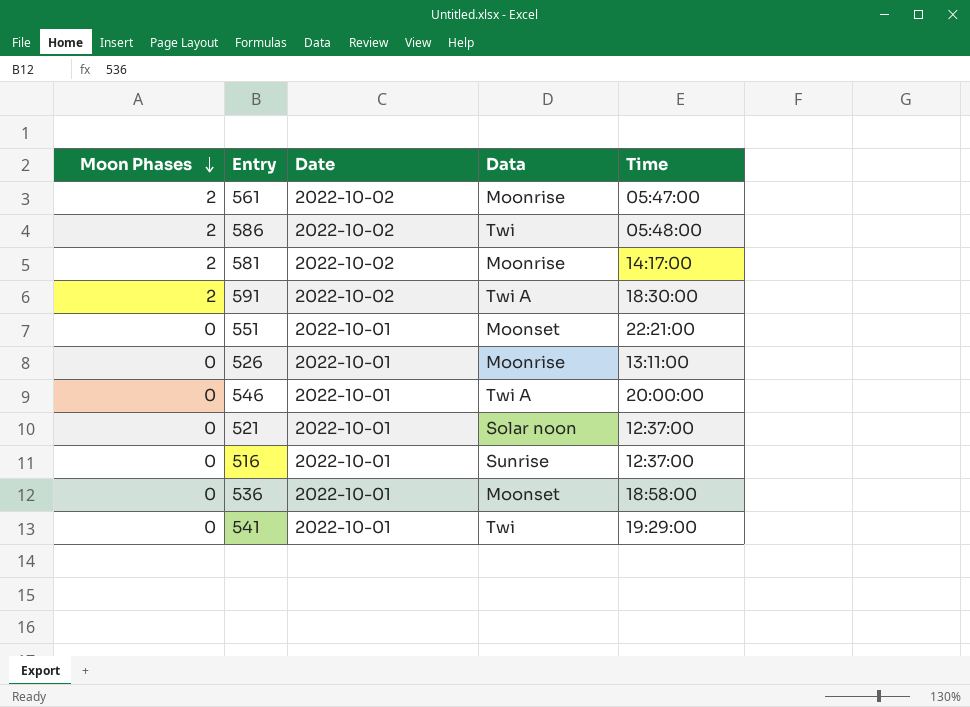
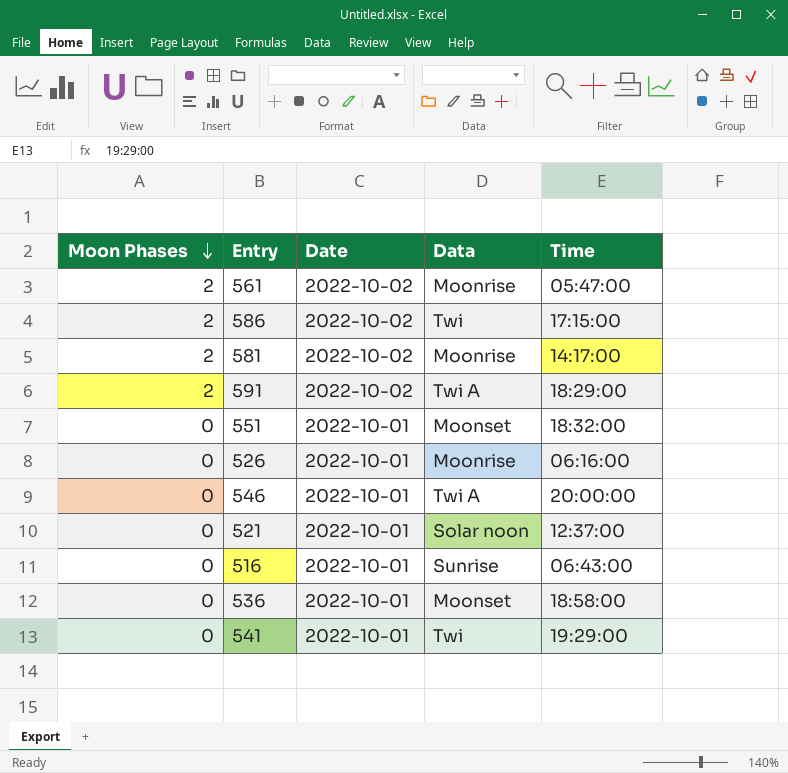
586 | Time: 05:48:00 -> 17:15:00
591 | Time: 18:30:00 -> 18:29:00
551 | Time: 22:21:00 -> 18:32:00
526 | Time: 13:11:00 -> 06:16:00
516 | Time: 12:37:00 -> 06:43:00

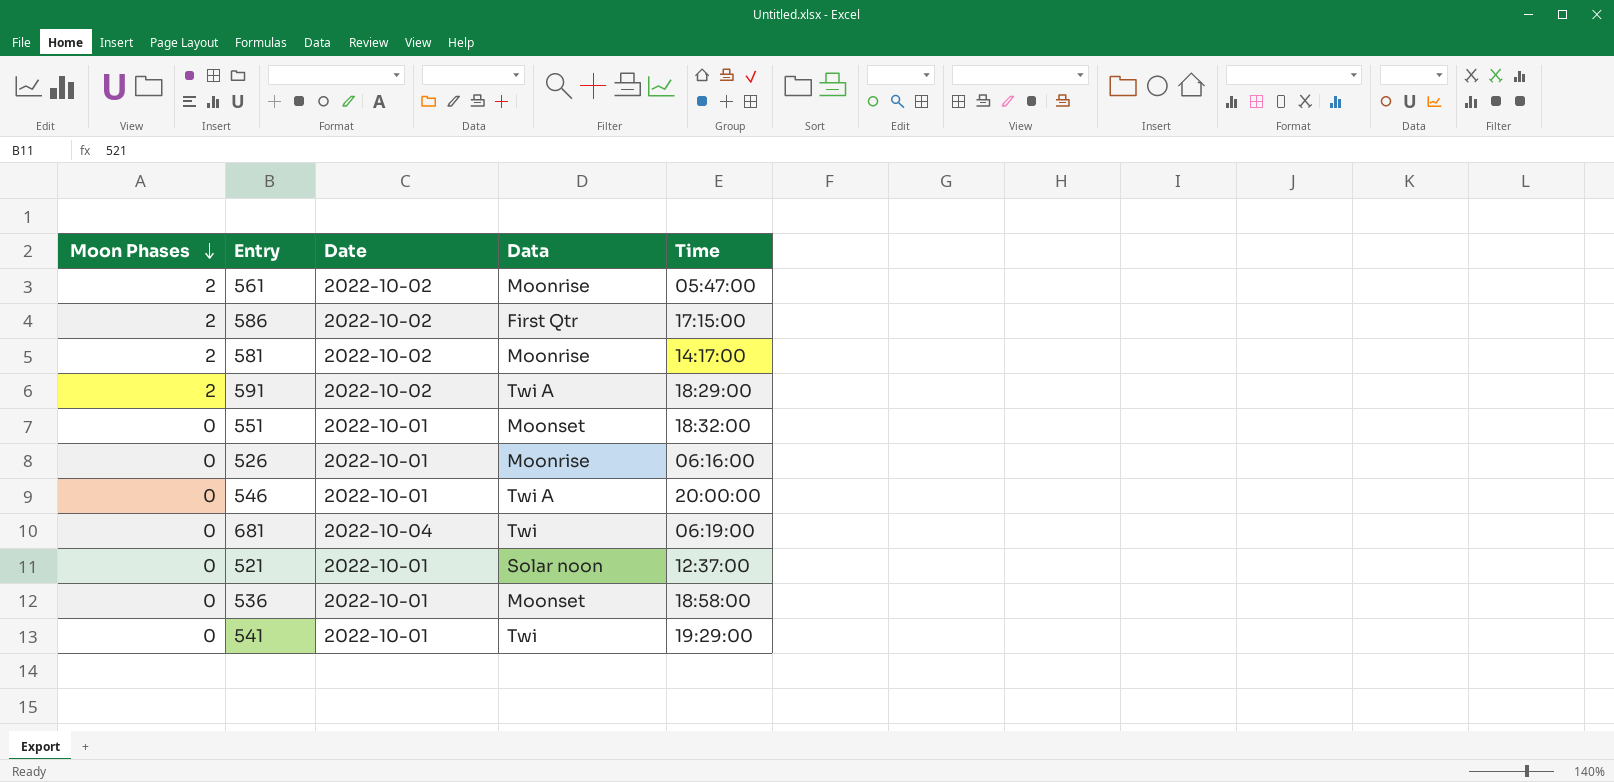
row 516: 0 | 2022-10-01 | Sunrise | 06:43:00 -> none
586 | Data: Twi -> First Qtr
row 681: none -> 0 | 2022-10-04 | Twi | 06:19:00

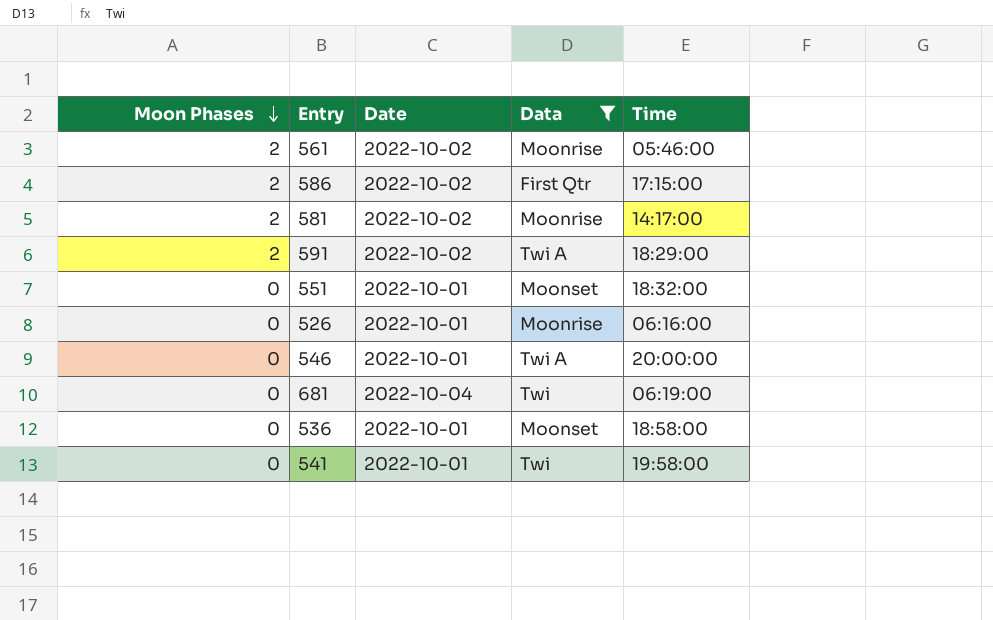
filter: none -> Data != Solar noon
561 | Time: 05:47:00 -> 05:46:00
541 | Time: 19:29:00 -> 19:58:00

